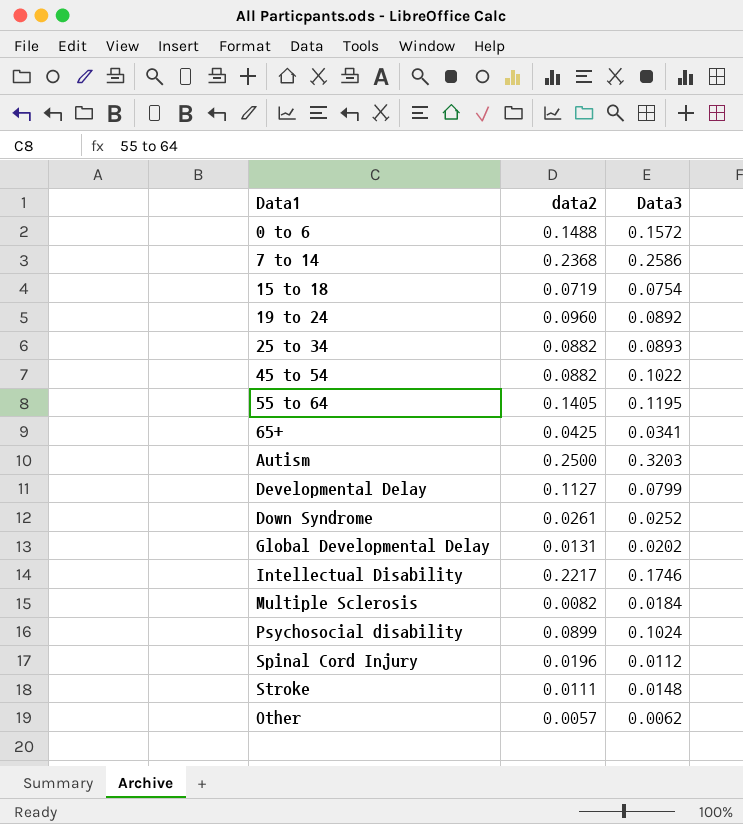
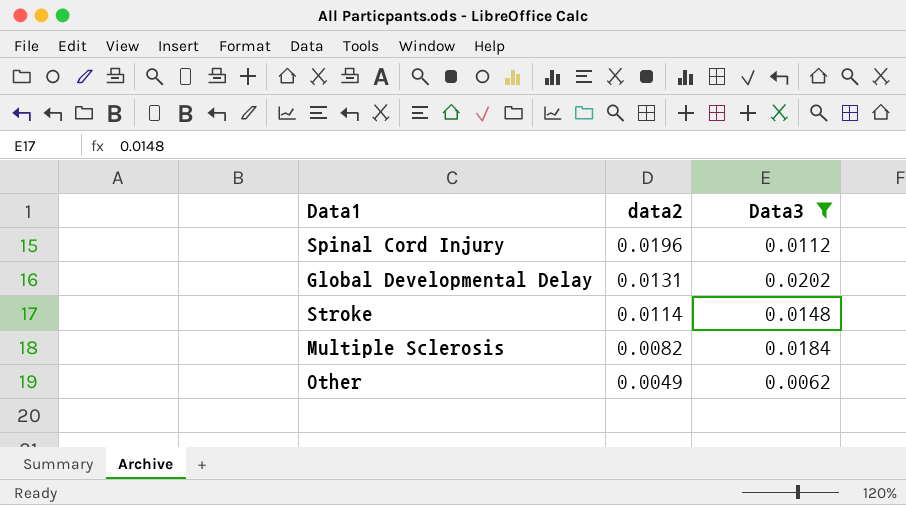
filter: none -> Data3 <= 0.0202
row order: none -> data2 descending
Stroke | data2: 0.0111 -> 0.0114
Other | data2: 0.0057 -> 0.0049

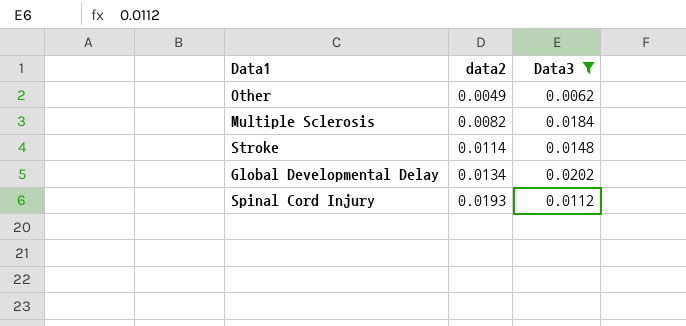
row order: data2 descending -> data2 ascending
Global Developmental Delay | data2: 0.0131 -> 0.0134
Spinal Cord Injury | data2: 0.0196 -> 0.0193

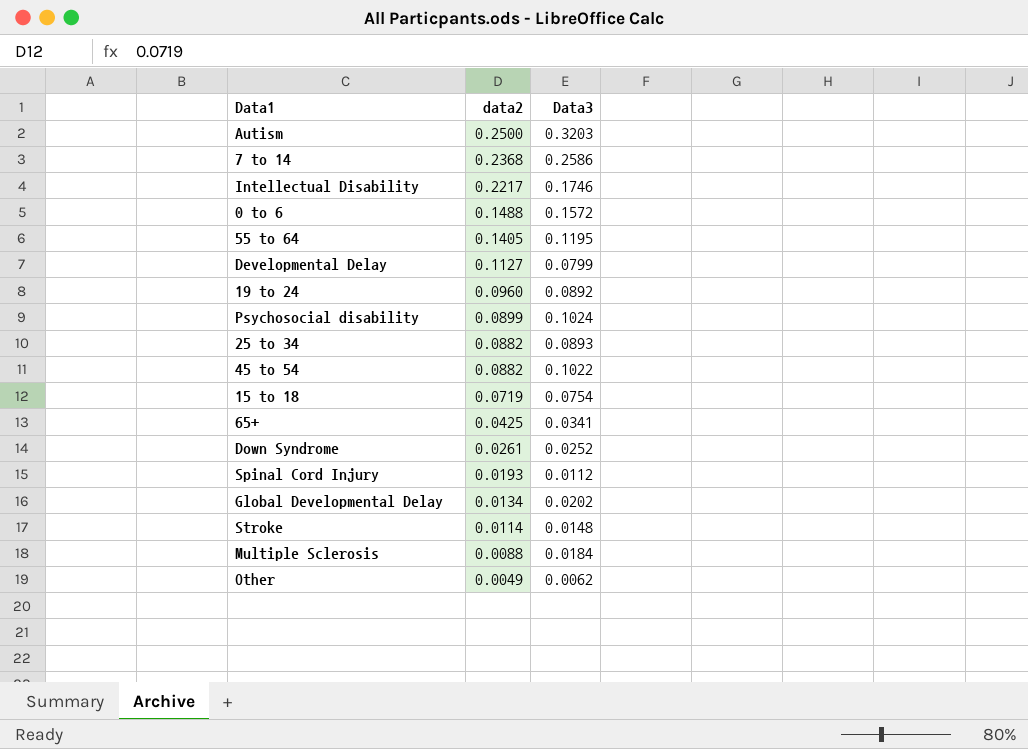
filter: Data3 <= 0.0202 -> none
row order: data2 ascending -> data2 descending
Multiple Sclerosis | data2: 0.0082 -> 0.0088

